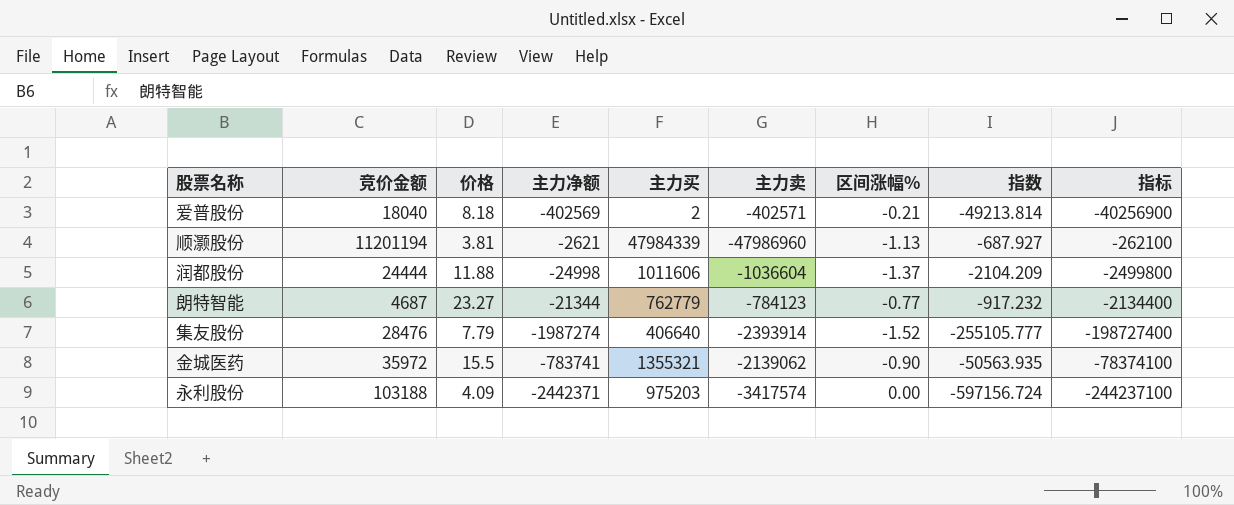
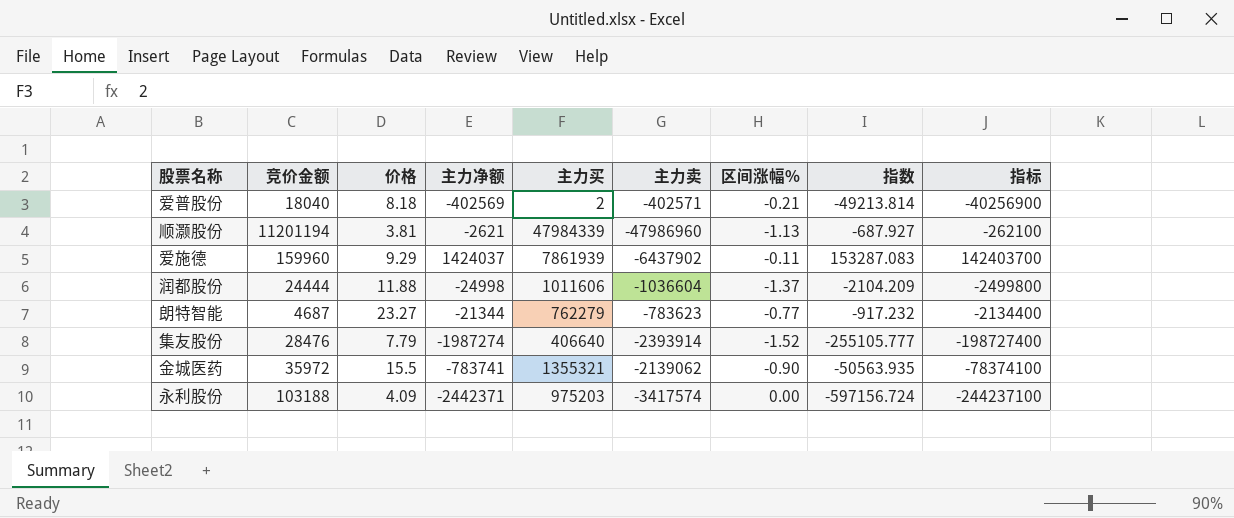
row 爱施德: none -> 159960 | 9.29 | 1424037 | 7861939 | -6437902 | -0.11 | 153287.083 | 142403700
朗特智能 | 主力买: 762779 -> 762279
朗特智能 | 主力卖: -784123 -> -783623

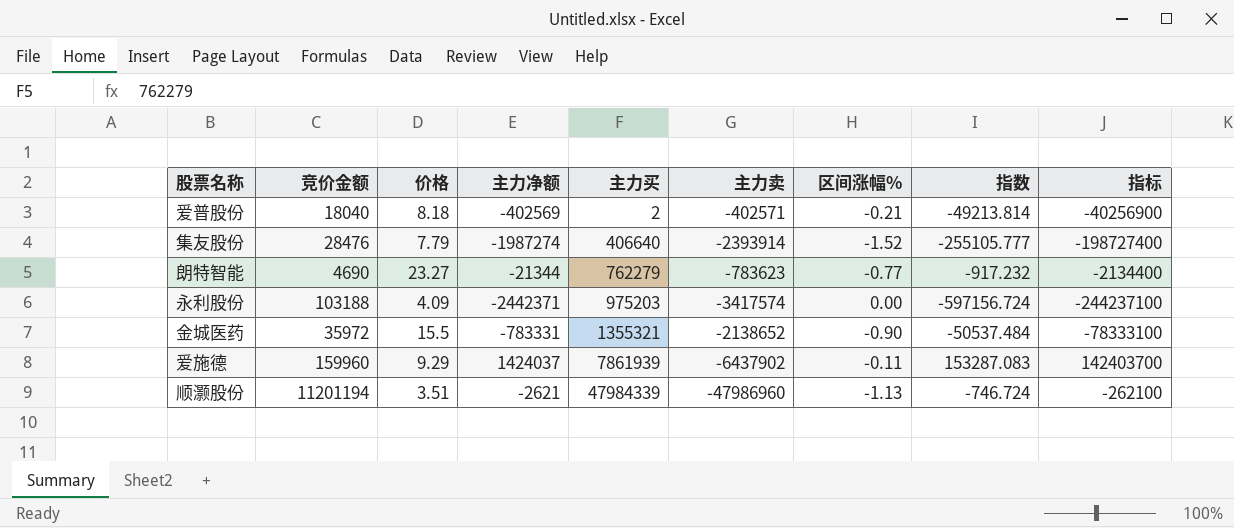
row order: none -> 主力买 ascending
row 润都股份: 24444 | 11.88 | -24998 | 1011606 | -1036604 | -1.37 | -2104.209 | -2499800 -> none
朗特智能 | 竞价金额: 4687 -> 4690
金城医药 | 主力净额: -783741 -> -783331
金城医药 | 主力卖: -2139062 -> -2138652
金城医药 | 指数: -50563.935 -> -50537.484
金城医药 | 指标: -78374100 -> -78333100
顺灏股份 | 价格: 3.81 -> 3.51
顺灏股份 | 指数: -687.927 -> -746.724

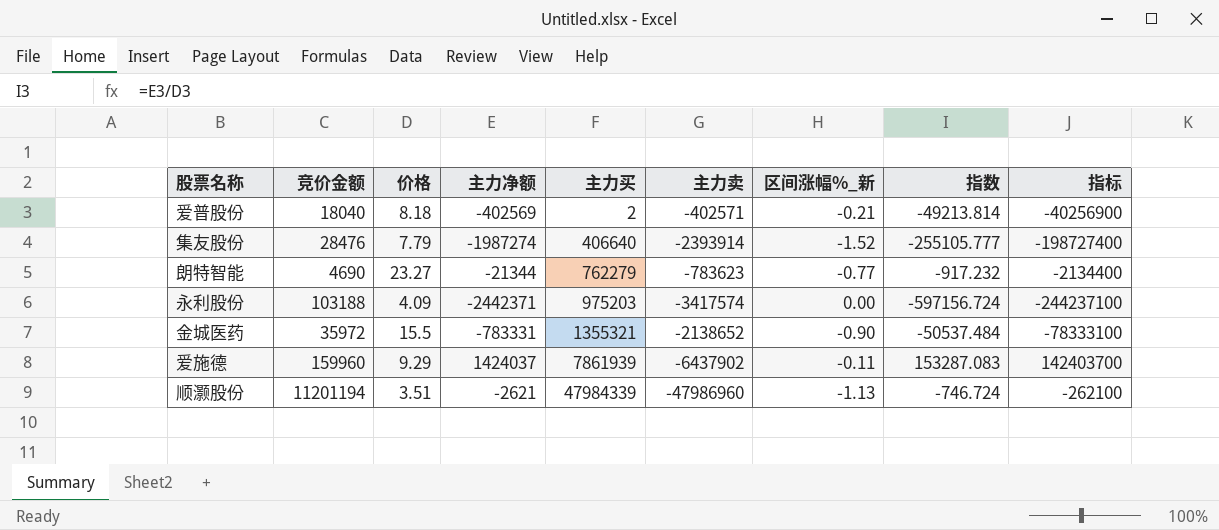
column name: 区间涨幅% -> 区间涨幅%_新

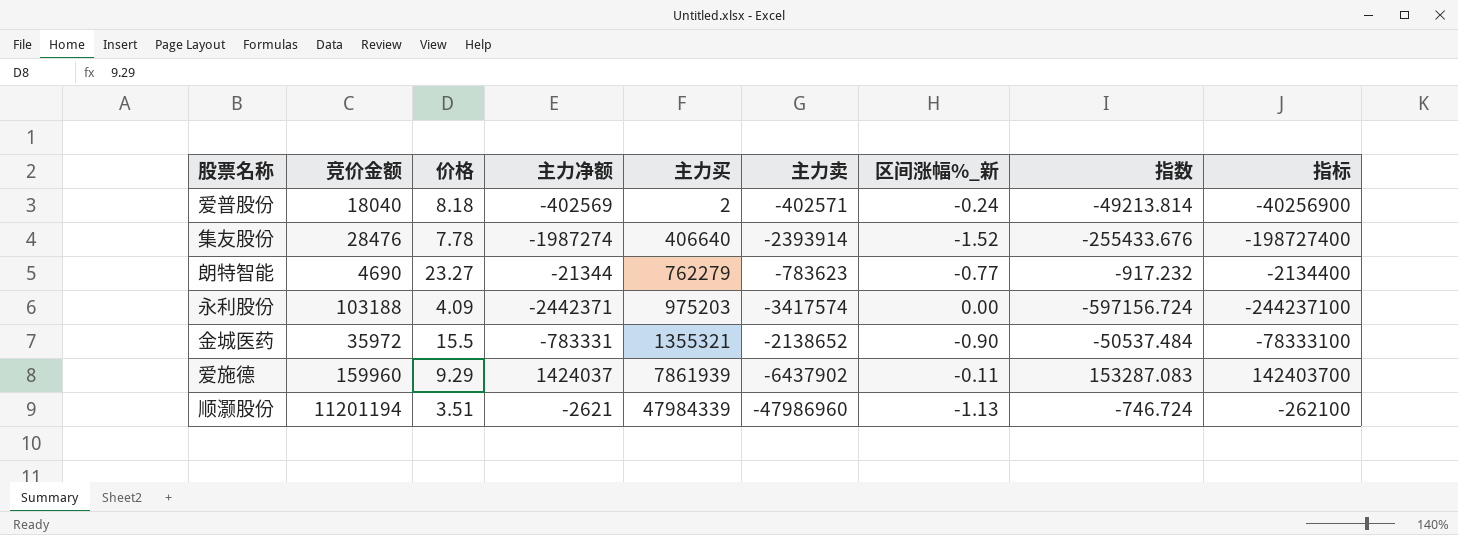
爱普股份 | 区间涨幅%_新: -0.21 -> -0.24
集友股份 | 价格: 7.79 -> 7.78
集友股份 | 指数: -255105.777 -> -255433.676

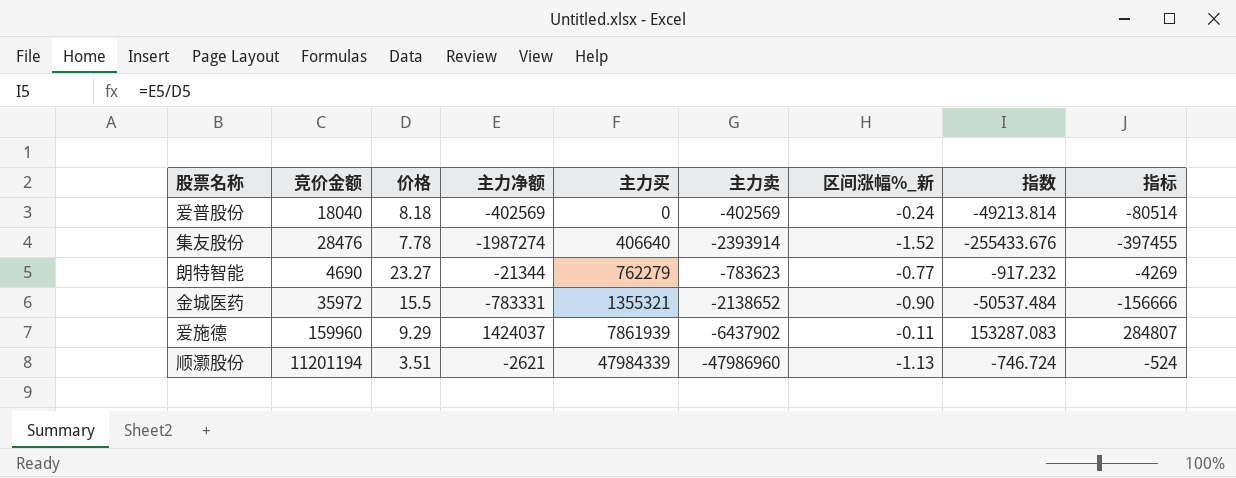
column 指标 | formula: [主力净额] * 100 -> [主力净额] * 0.2
row 永利股份: 103188 | 4.09 | -2442371 | 975203 | -3417574 | 0.00 | -597156.724 | -244237100 -> none
爱普股份 | 主力买: 2 -> 0
爱普股份 | 主力卖: -402571 -> -402569

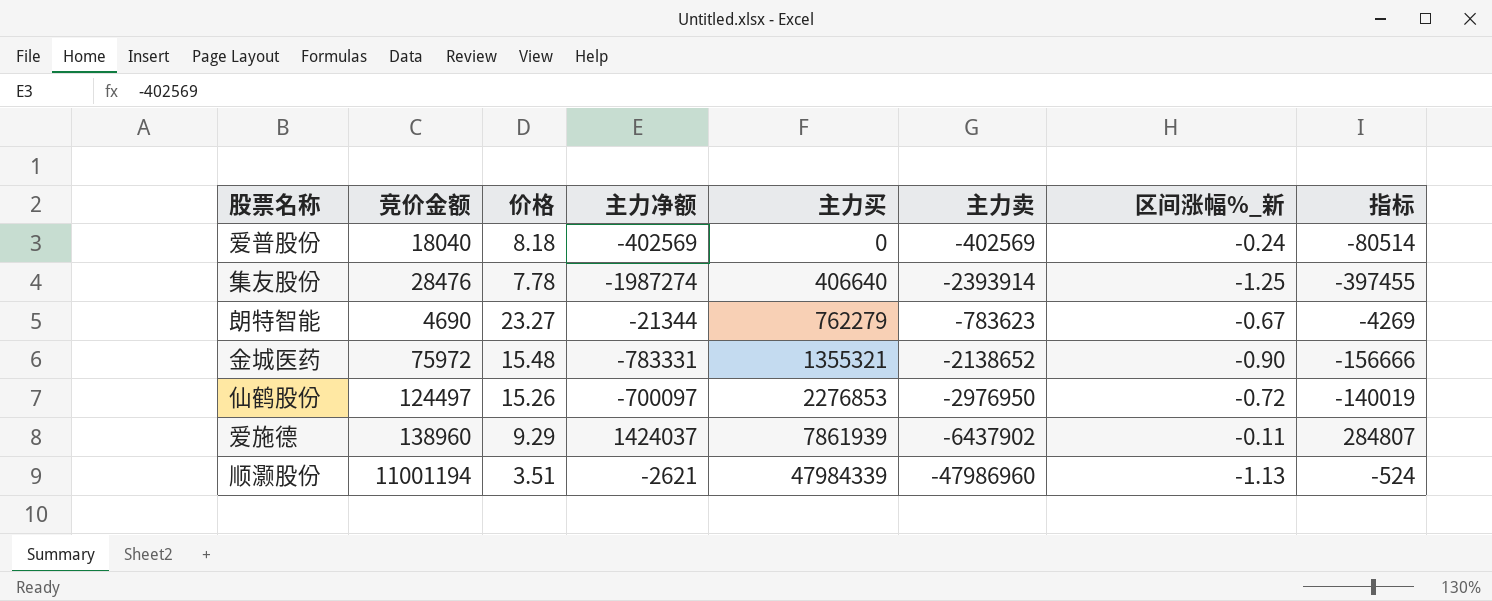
column 指数 | formula: [主力净额] / [价格] -> none
集友股份 | 区间涨幅%_新: -1.52 -> -1.25
朗特智能 | 区间涨幅%_新: -0.77 -> -0.67
金城医药 | 竞价金额: 35972 -> 75972
金城医药 | 价格: 15.5 -> 15.48
row 仙鹤股份: none -> 124497 | 15.26 | -700097 | 2276853 | -2976950 | -0.72 | -140019
爱施德 | 竞价金额: 159960 -> 138960
顺灏股份 | 竞价金额: 11201194 -> 11001194

